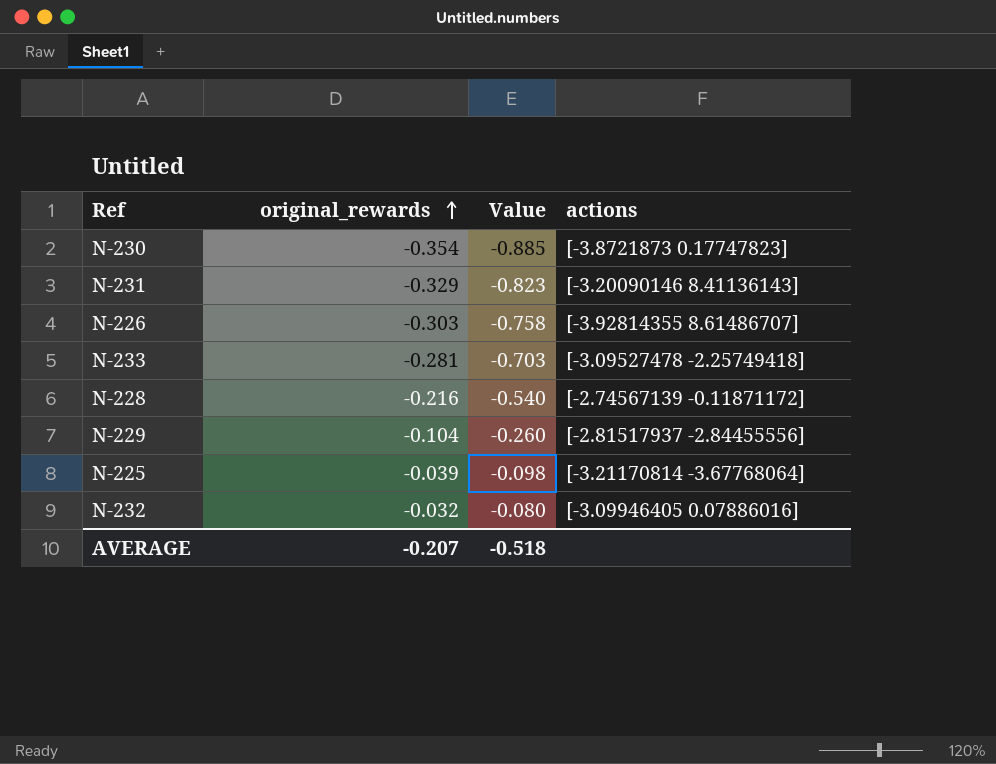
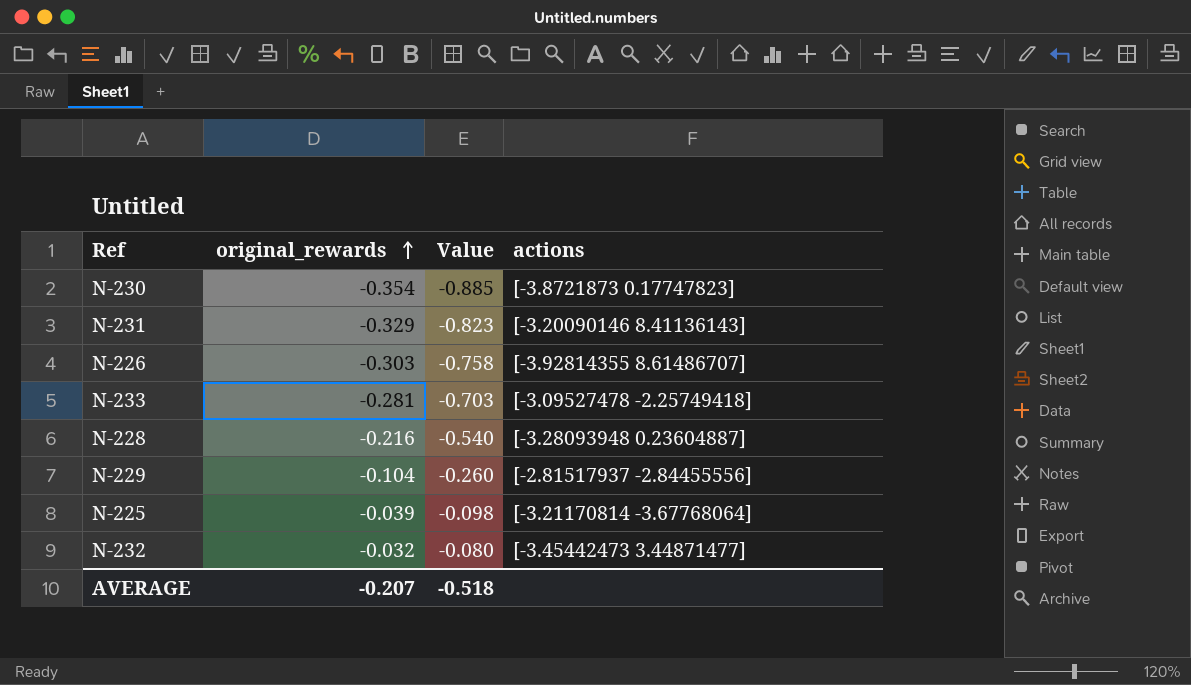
N-228 | actions: [-2.74567139 -0.11871172] -> [-3.28093948 0.23604887]
N-232 | actions: [-3.09946405 0.07886016] -> [-3.45442473 3.44871477]

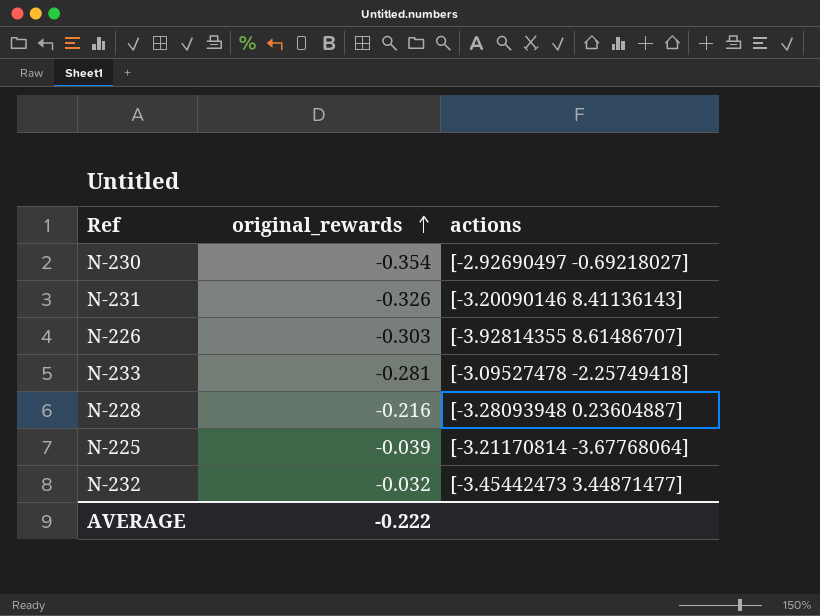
column Value | formula: [original_rewards] * 2.5 -> none
row N-229: -0.104 | -0.260 | [-2.81517937 -2.84455556] -> none
N-230 | actions: [-3.8721873 0.17747823] -> [-2.92690497 -0.69218027]
N-231 | original_rewards: -0.329 -> -0.326
AVERAGE | original_rewards: -0.207 -> -0.222

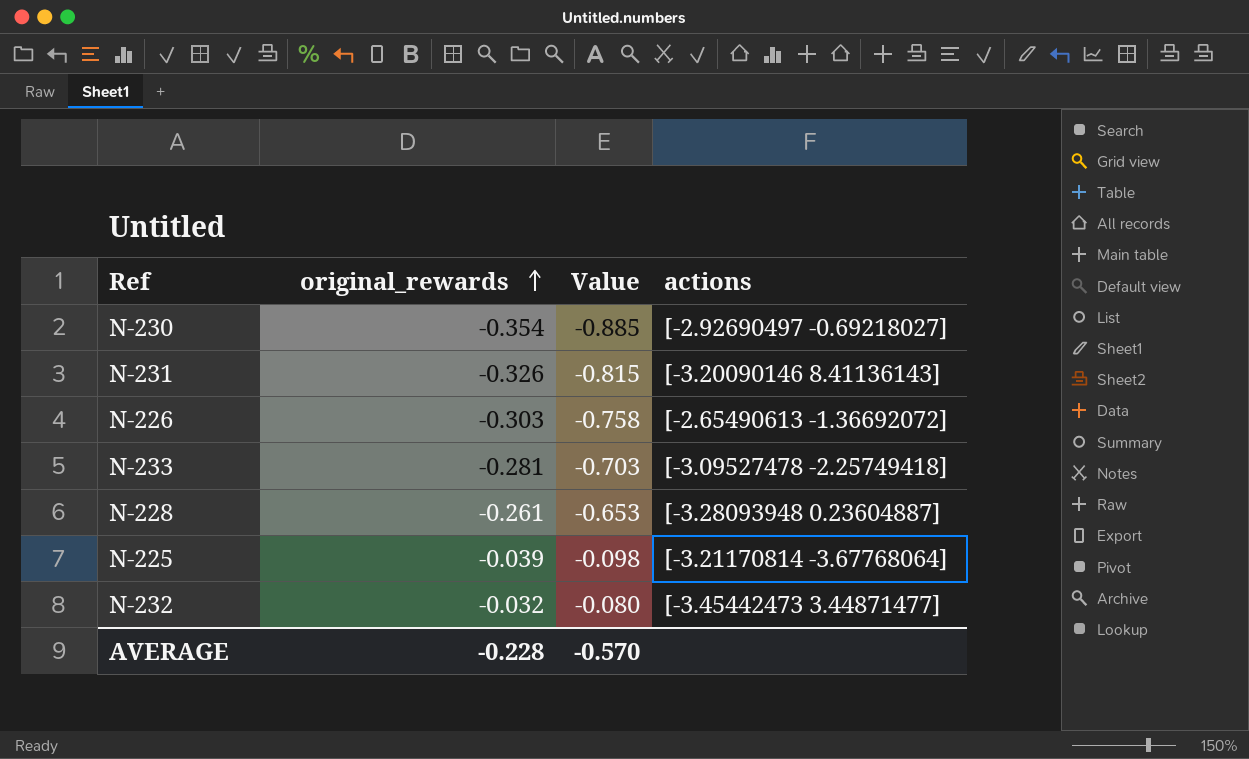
column Value | formula: none -> [original_rewards] * 2.5
N-226 | actions: [-3.92814355 8.61486707] -> [-2.65490613 -1.36692072]
N-228 | original_rewards: -0.216 -> -0.261
AVERAGE | original_rewards: -0.222 -> -0.228

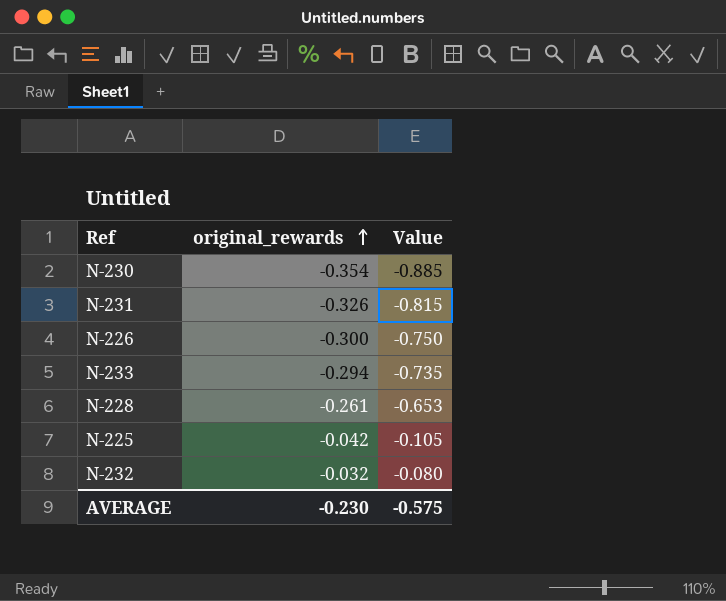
column actions | position: 4 -> none
N-226 | original_rewards: -0.303 -> -0.300
N-226 | Value: -0.758 -> -0.750
N-233 | original_rewards: -0.281 -> -0.294
N-233 | Value: -0.703 -> -0.735
N-225 | original_rewards: -0.039 -> -0.042
N-225 | Value: -0.098 -> -0.105
AVERAGE | original_rewards: -0.228 -> -0.230
AVERAGE | Value: -0.570 -> -0.575

